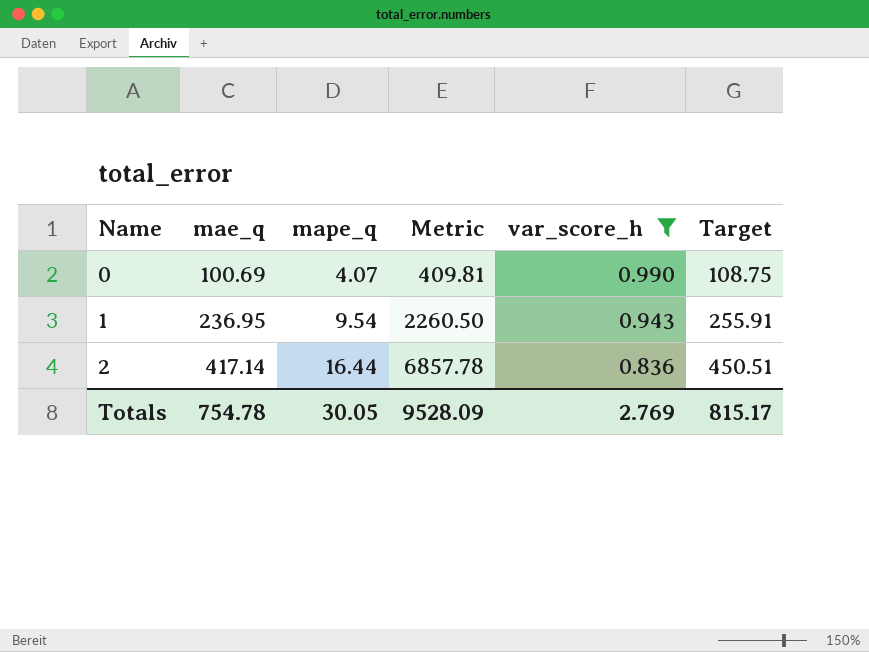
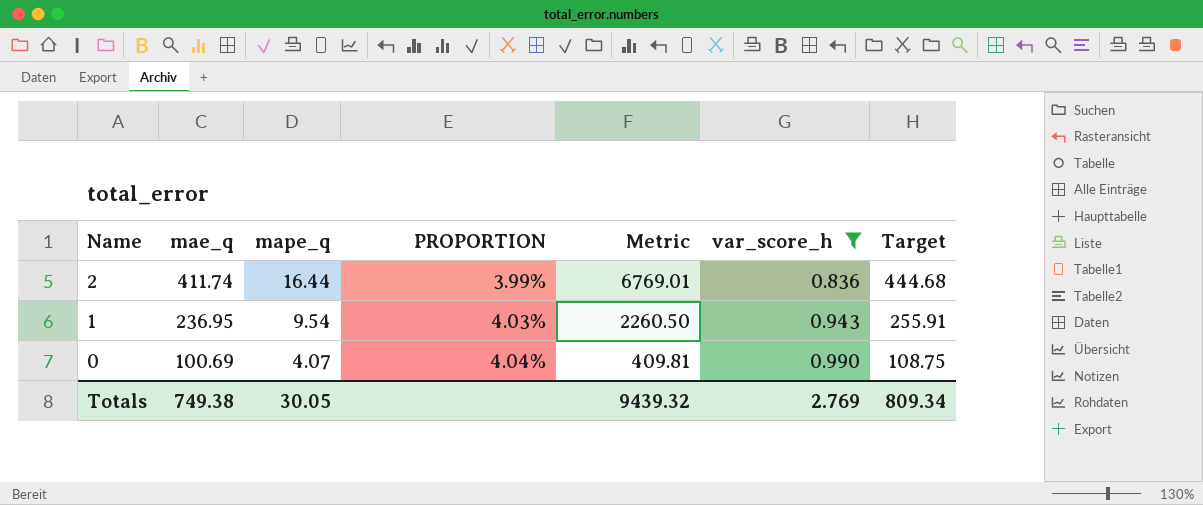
row order: Name ascending -> Name descending
column PROPORTION | formula: none -> [mape_q] / [mae_q]
2 | mae_q: 417.14 -> 411.74
2 | Metric: 6857.78 -> 6769.01
2 | Target: 450.51 -> 444.68
Totals | mae_q: 754.78 -> 749.38
Totals | Metric: 9528.09 -> 9439.32
Totals | Target: 815.17 -> 809.34

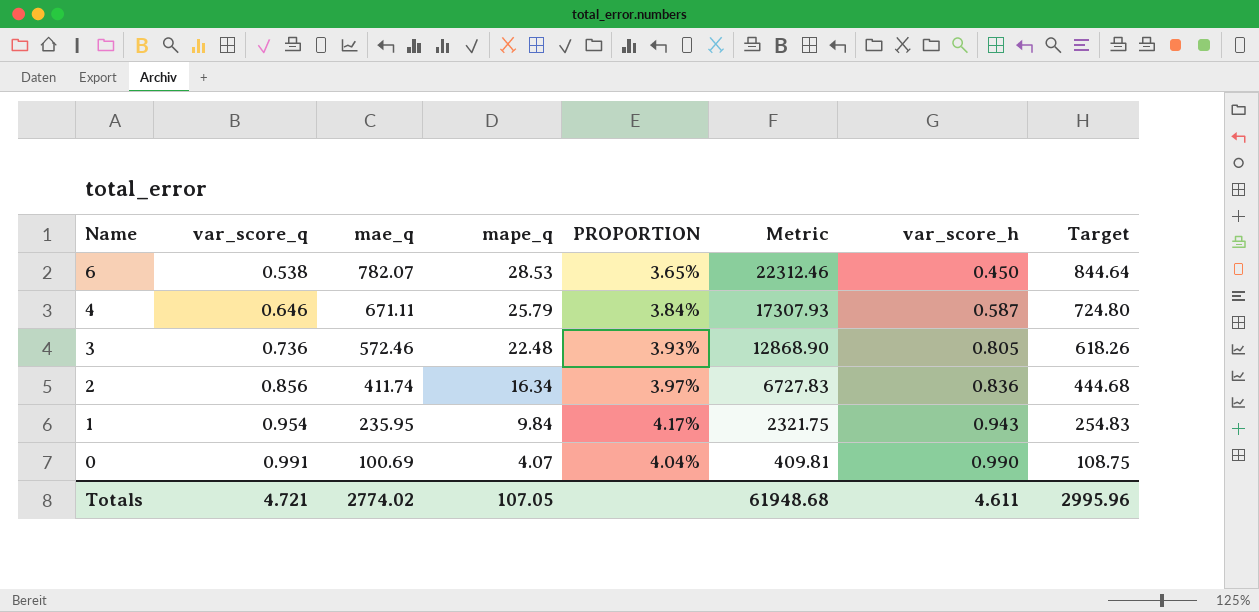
filter: var_score_h >= 0.836 -> none
column var_score_q | position: none -> 2
2 | mape_q: 16.44 -> 16.34
2 | PROPORTION: 3.99% -> 3.97%
2 | Metric: 6769.01 -> 6727.83
1 | mae_q: 236.95 -> 235.95
1 | mape_q: 9.54 -> 9.84
1 | PROPORTION: 4.03% -> 4.17%
1 | Metric: 2260.50 -> 2321.75
1 | Target: 255.91 -> 254.83
Totals | mae_q: 749.38 -> 2774.02
Totals | mape_q: 30.05 -> 107.05
Totals | Metric: 9439.32 -> 61948.68
Totals | var_score_h: 2.769 -> 4.611
Totals | Target: 809.34 -> 2995.96

